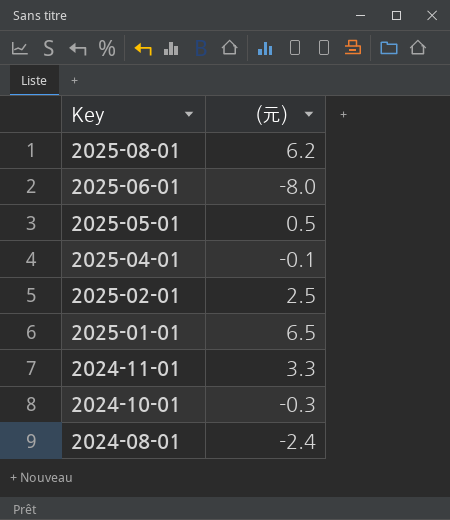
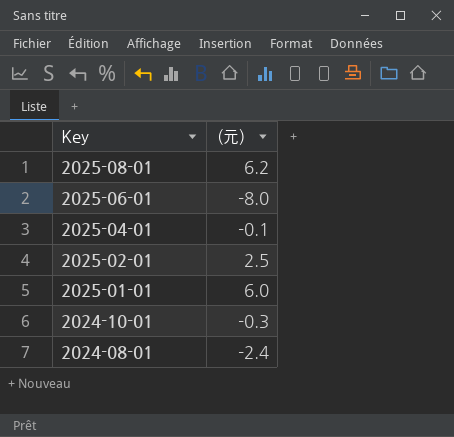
row 2025-05-01: 0.5 -> none
row 2024-11-01: 3.3 -> none
2025-01-01 | (元): 6.5 -> 6.0

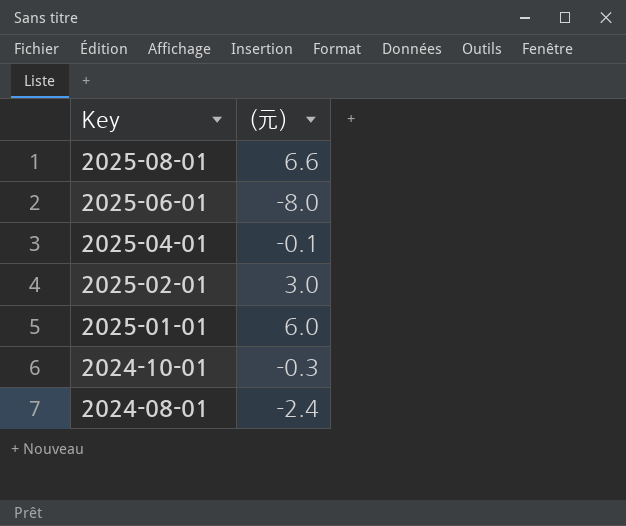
2025-08-01 | (元): 6.2 -> 6.6
2025-02-01 | (元): 2.5 -> 3.0

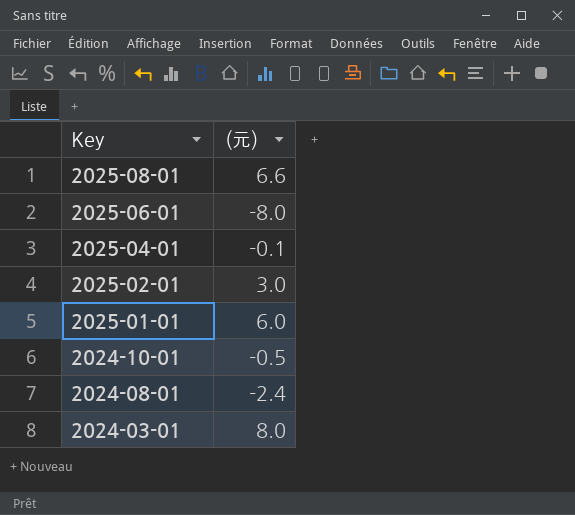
2024-10-01 | (元): -0.3 -> -0.5
row 2024-03-01: none -> 8.0

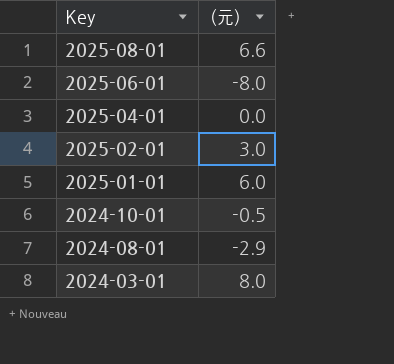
2025-04-01 | (元): -0.1 -> 0.0
2024-08-01 | (元): -2.4 -> -2.9

